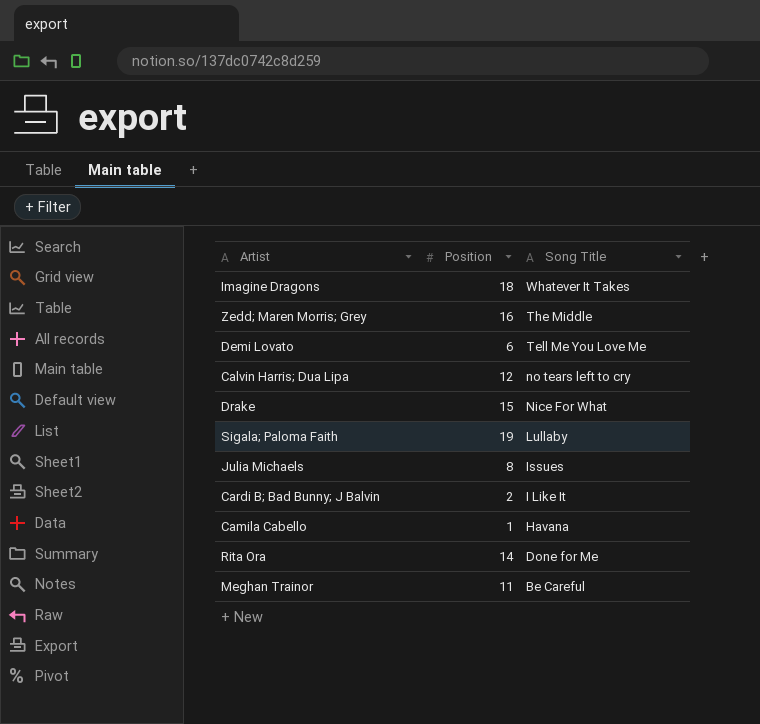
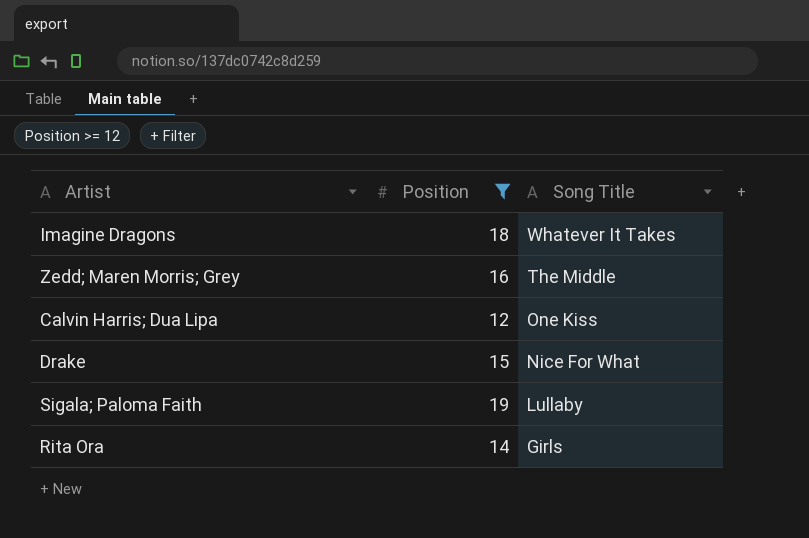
filter: none -> Position >= 12
Calvin Harris; Dua Lipa | Song Title: no tears left to cry -> One Kiss
Rita Ora | Song Title: Done for Me -> Girls

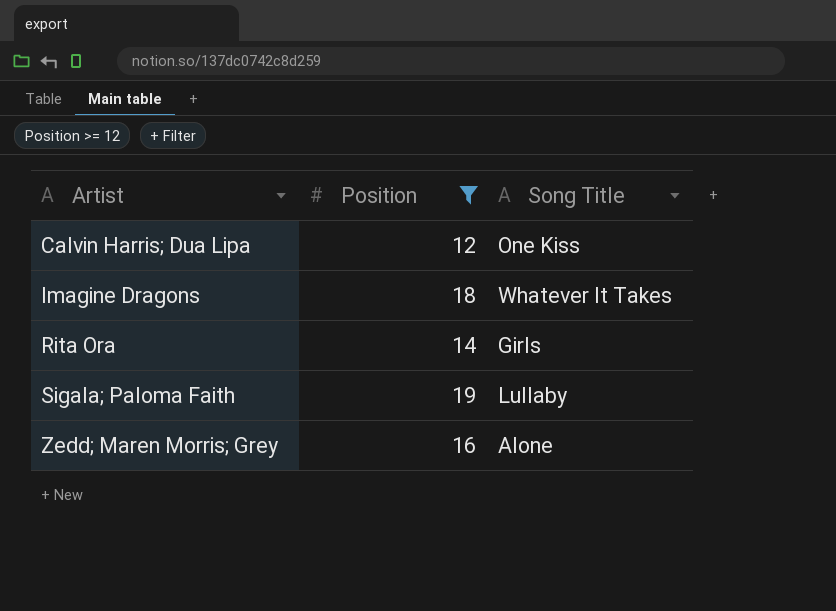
row order: Song Title descending -> Artist ascending
row Drake: 15 | Nice For What -> none
Zedd; Maren Morris; Grey | Song Title: The Middle -> Alone

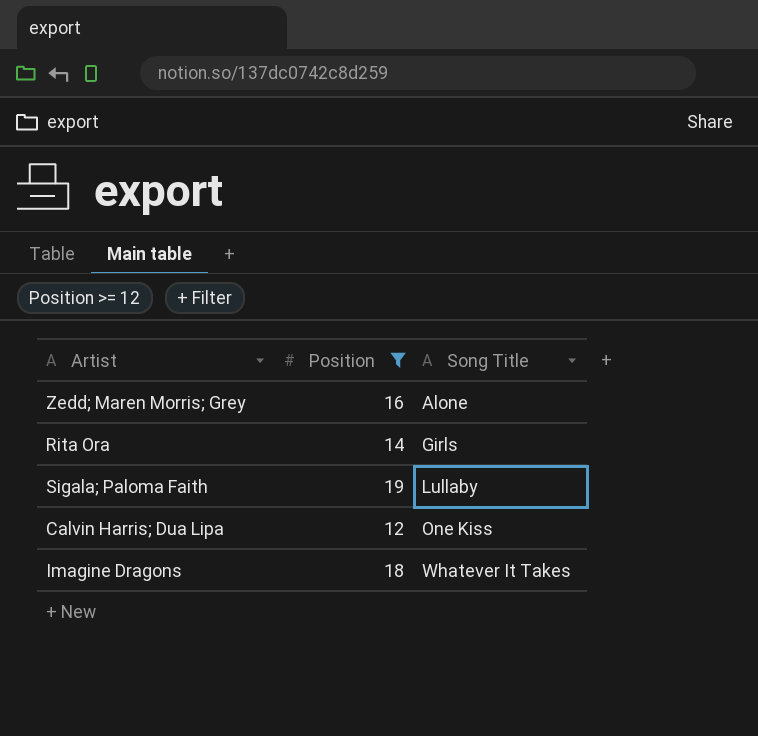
row order: Artist ascending -> Song Title ascending

